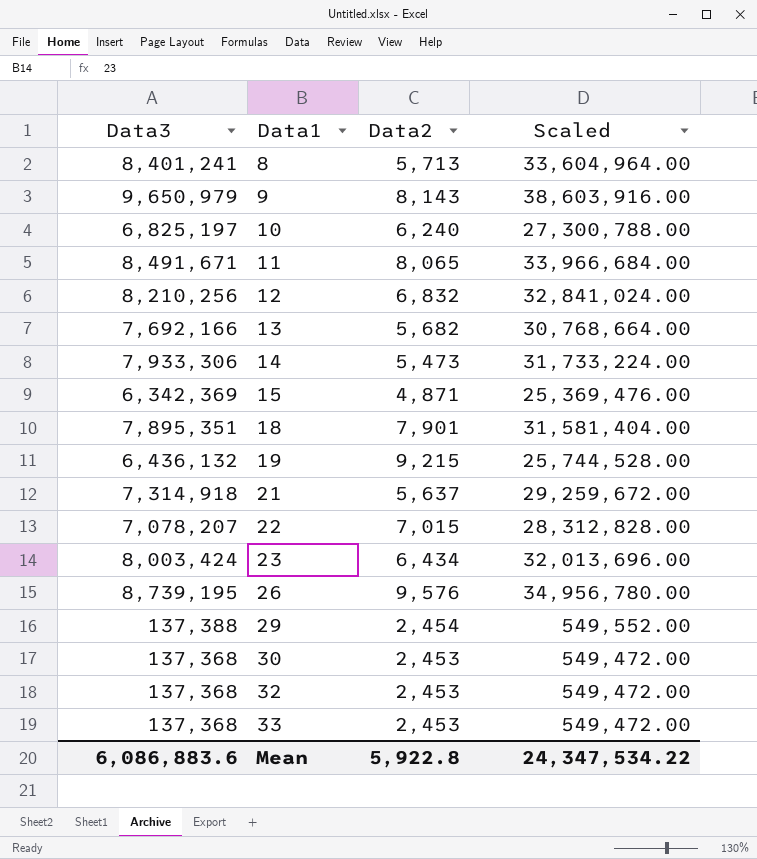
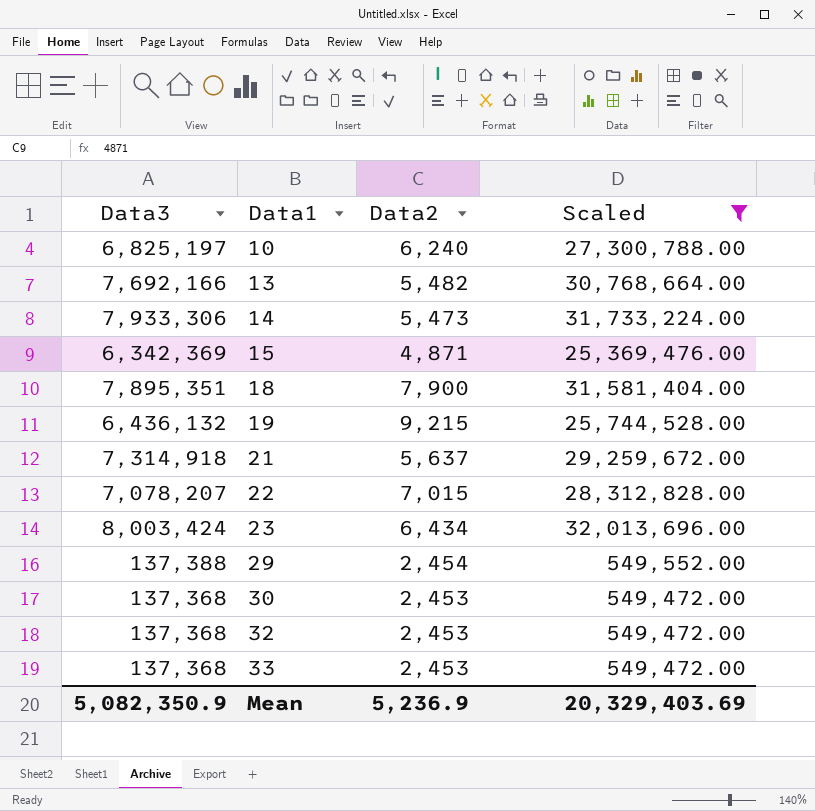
filter: none -> Scaled <= 32,013,696.00
13 | Data2: 5,682 -> 5,482
18 | Data2: 7,901 -> 7,900
Mean | Data3: 6,086,883.6 -> 5,082,350.9
Mean | Data2: 5,922.8 -> 5,236.9
Mean | Scaled: 24,347,534.22 -> 20,329,403.69

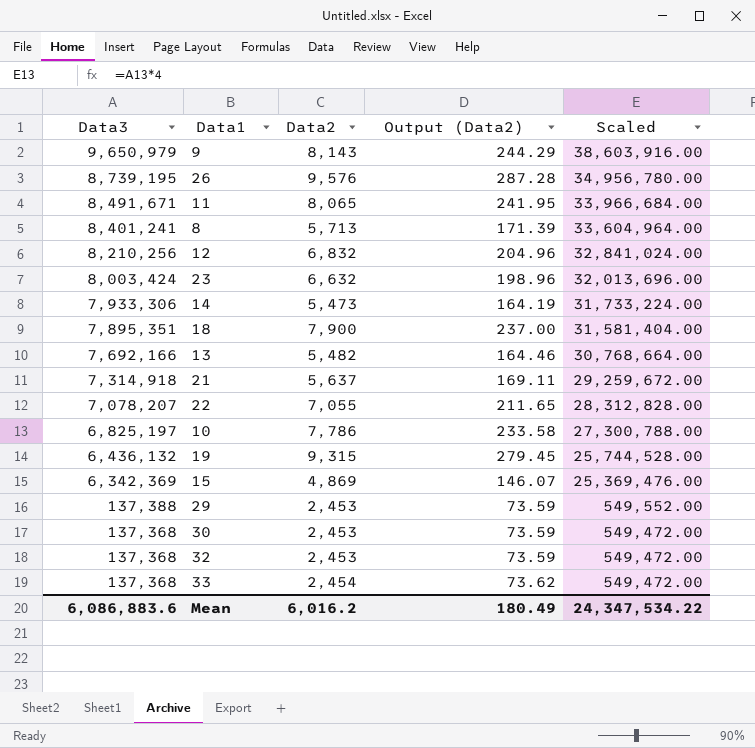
filter: Scaled <= 32,013,696.00 -> none
row order: Data1 ascending -> Data3 descending
column Output (Data2) | formula: none -> [Data2] * 0.03
23 | Data2: 6,434 -> 6,632
22 | Data2: 7,015 -> 7,055
10 | Data2: 6,240 -> 7,786
19 | Data2: 9,215 -> 9,315
15 | Data2: 4,871 -> 4,869
29 | Data2: 2,454 -> 2,453
33 | Data2: 2,453 -> 2,454
Mean | Data3: 5,082,350.9 -> 6,086,883.6
Mean | Data2: 5,236.9 -> 6,016.2
Mean | Scaled: 20,329,403.69 -> 24,347,534.22

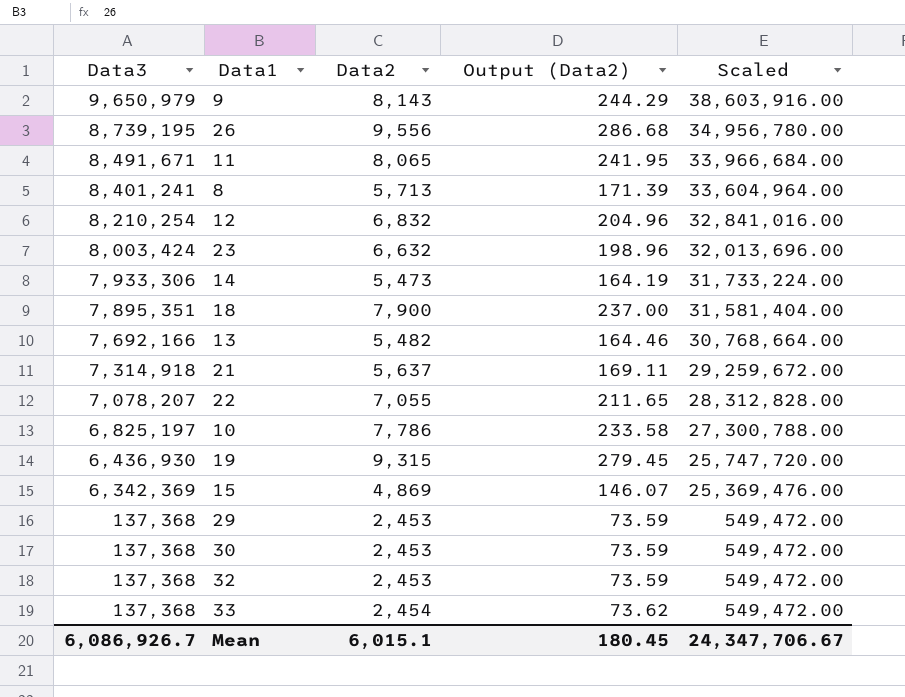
26 | Data2: 9,576 -> 9,556
26 | Output (Data2): 287.28 -> 286.68
12 | Data3: 8,210,256 -> 8,210,254
12 | Scaled: 32,841,024.00 -> 32,841,016.00
19 | Data3: 6,436,132 -> 6,436,930
19 | Scaled: 25,744,528.00 -> 25,747,720.00
29 | Data3: 137,388 -> 137,368
29 | Scaled: 549,552.00 -> 549,472.00
Mean | Data3: 6,086,883.6 -> 6,086,926.7
Mean | Data2: 6,016.2 -> 6,015.1
Mean | Output (Data2): 180.49 -> 180.45
Mean | Scaled: 24,347,534.22 -> 24,347,706.67

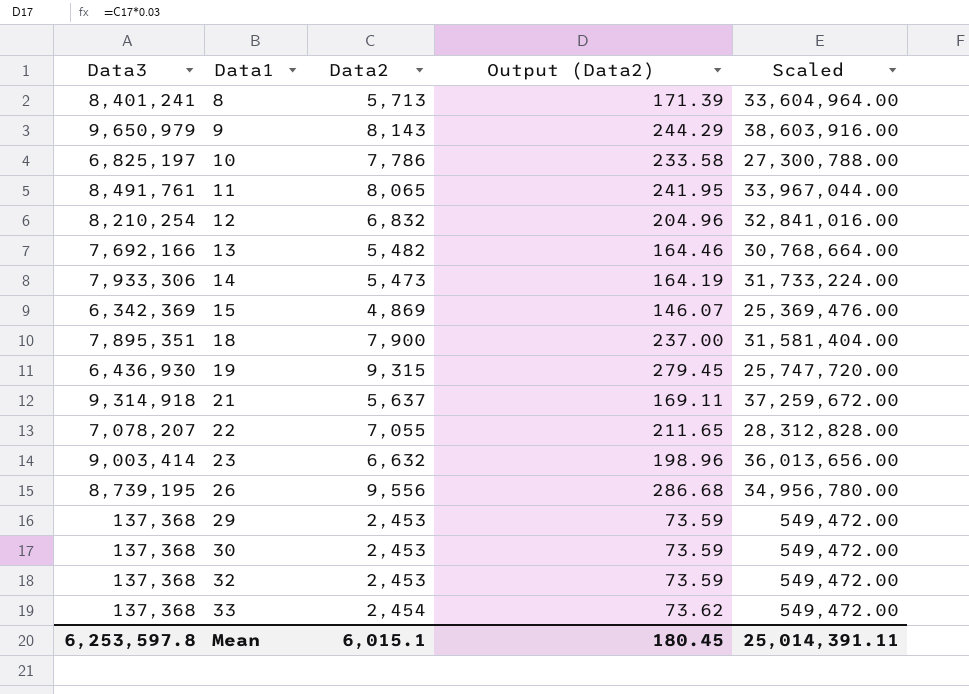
row order: Data3 descending -> Data1 ascending
11 | Data3: 8,491,671 -> 8,491,761
11 | Scaled: 33,966,684.00 -> 33,967,044.00
21 | Data3: 7,314,918 -> 9,314,918
21 | Scaled: 29,259,672.00 -> 37,259,672.00
23 | Data3: 8,003,424 -> 9,003,414
23 | Scaled: 32,013,696.00 -> 36,013,656.00
Mean | Data3: 6,086,926.7 -> 6,253,597.8
Mean | Scaled: 24,347,706.67 -> 25,014,391.11

